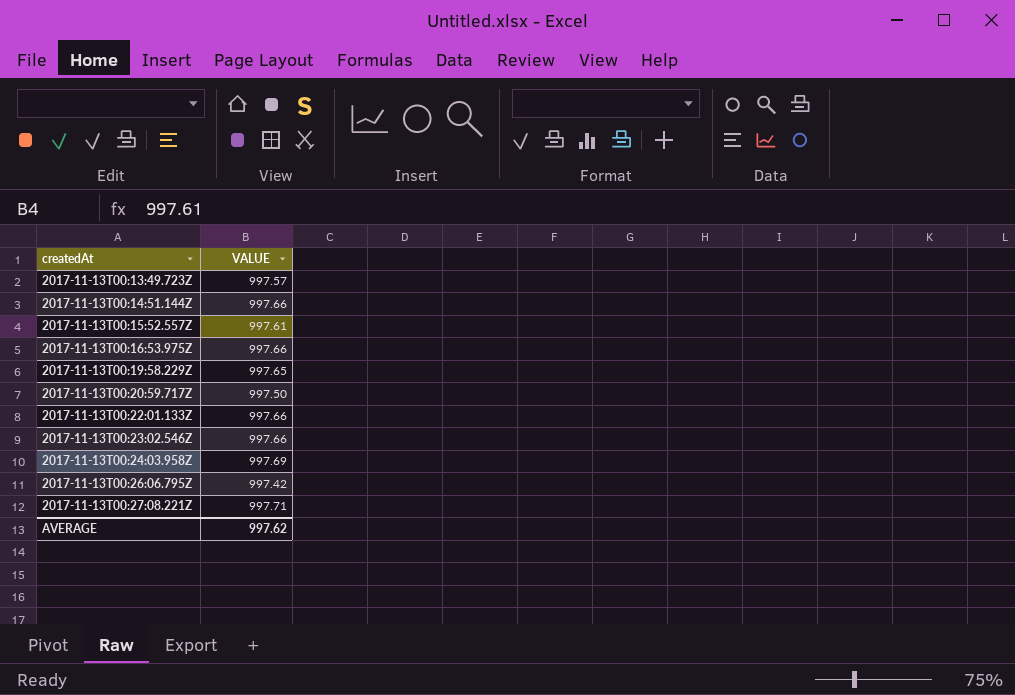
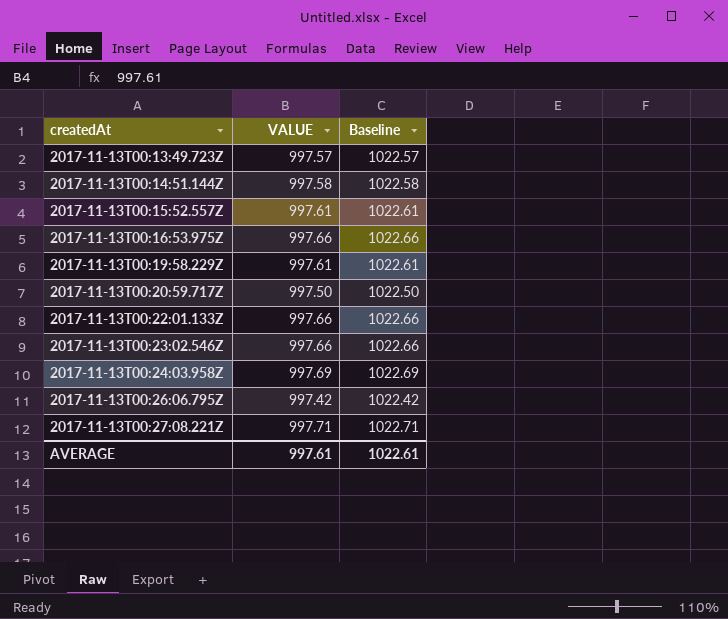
column Baseline | formula: none -> [VALUE] + 25
2017-11-13T00:14:51.144Z | VALUE: 997.66 -> 997.58
2017-11-13T00:19:58.229Z | VALUE: 997.65 -> 997.61
AVERAGE | VALUE: 997.62 -> 997.61

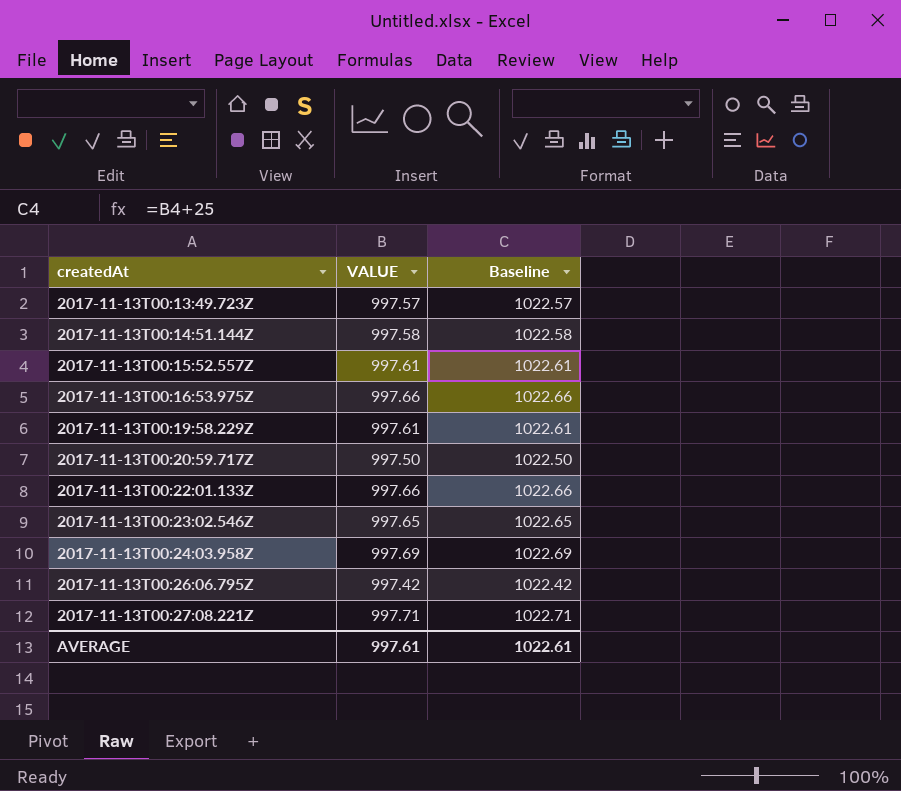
2017-11-13T00:23:02.546Z | VALUE: 997.66 -> 997.65
2017-11-13T00:23:02.546Z | Baseline: 1022.66 -> 1022.65

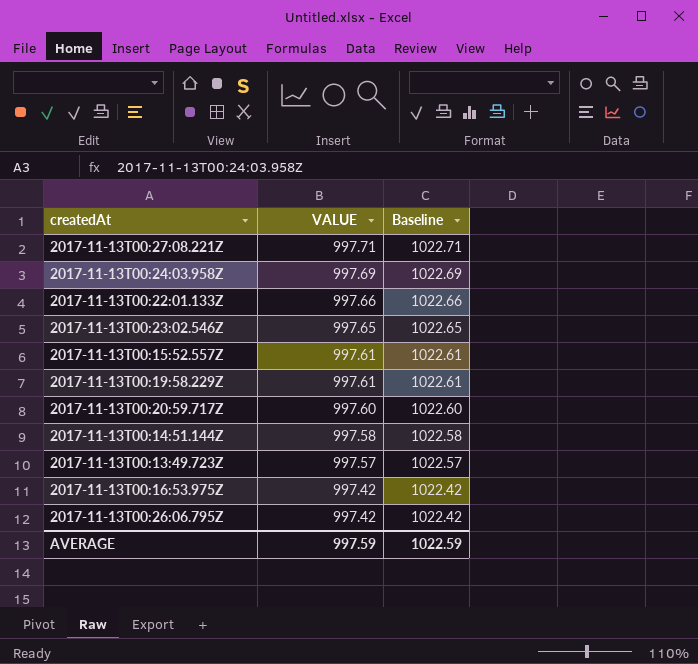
row order: createdAt ascending -> VALUE descending
2017-11-13T00:20:59.717Z | VALUE: 997.50 -> 997.60
2017-11-13T00:20:59.717Z | Baseline: 1022.50 -> 1022.60
2017-11-13T00:16:53.975Z | VALUE: 997.66 -> 997.42
2017-11-13T00:16:53.975Z | Baseline: 1022.66 -> 1022.42
AVERAGE | VALUE: 997.61 -> 997.59
AVERAGE | Baseline: 1022.61 -> 1022.59

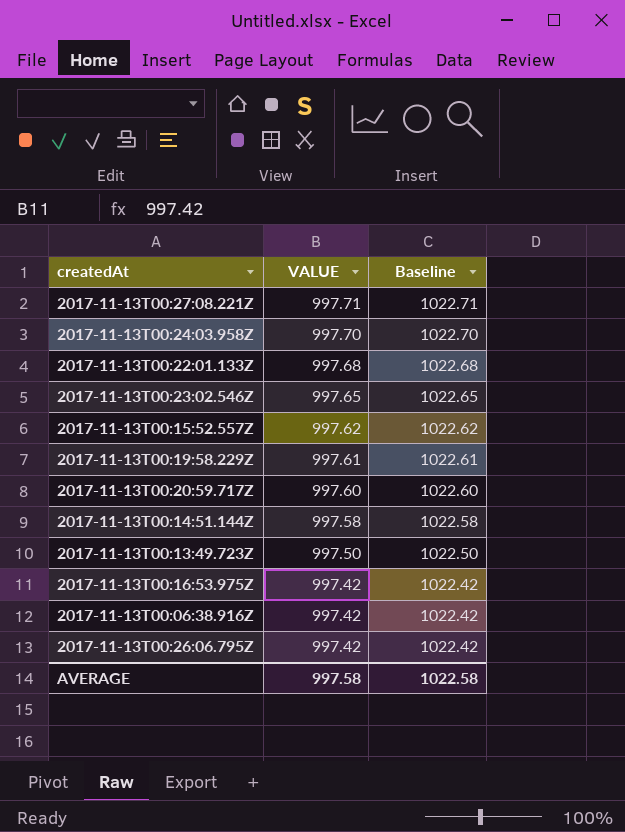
2017-11-13T00:24:03.958Z | VALUE: 997.69 -> 997.70
2017-11-13T00:24:03.958Z | Baseline: 1022.69 -> 1022.70
2017-11-13T00:22:01.133Z | VALUE: 997.66 -> 997.68
2017-11-13T00:22:01.133Z | Baseline: 1022.66 -> 1022.68
2017-11-13T00:15:52.557Z | VALUE: 997.61 -> 997.62
2017-11-13T00:15:52.557Z | Baseline: 1022.61 -> 1022.62
2017-11-13T00:13:49.723Z | VALUE: 997.57 -> 997.50
2017-11-13T00:13:49.723Z | Baseline: 1022.57 -> 1022.50
row 2017-11-13T00:06:38.916Z: none -> 997.42 | 1022.42
AVERAGE | VALUE: 997.59 -> 997.58
AVERAGE | Baseline: 1022.59 -> 1022.58

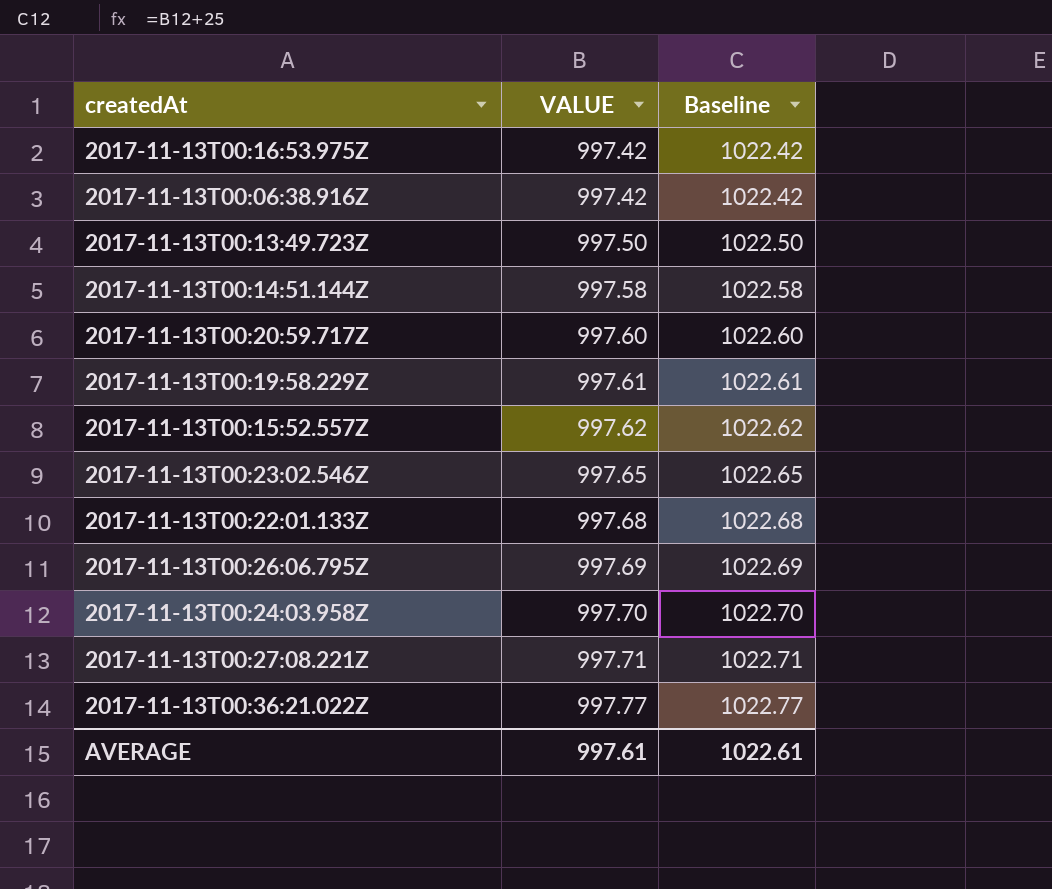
row order: VALUE descending -> VALUE ascending
2017-11-13T00:26:06.795Z | VALUE: 997.42 -> 997.69
2017-11-13T00:26:06.795Z | Baseline: 1022.42 -> 1022.69
row 2017-11-13T00:36:21.022Z: none -> 997.77 | 1022.77
AVERAGE | VALUE: 997.58 -> 997.61
AVERAGE | Baseline: 1022.58 -> 1022.61

